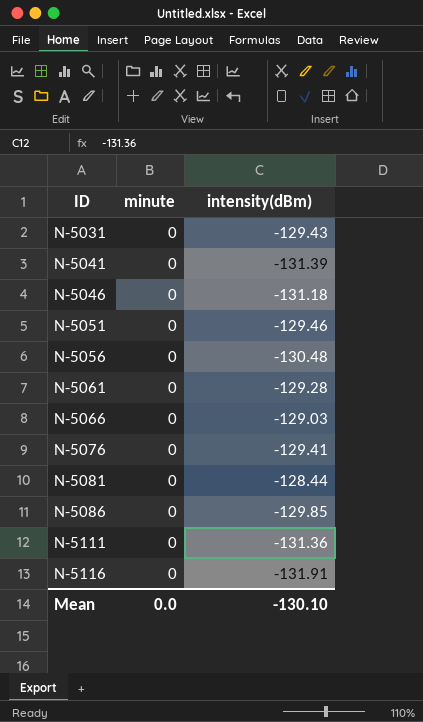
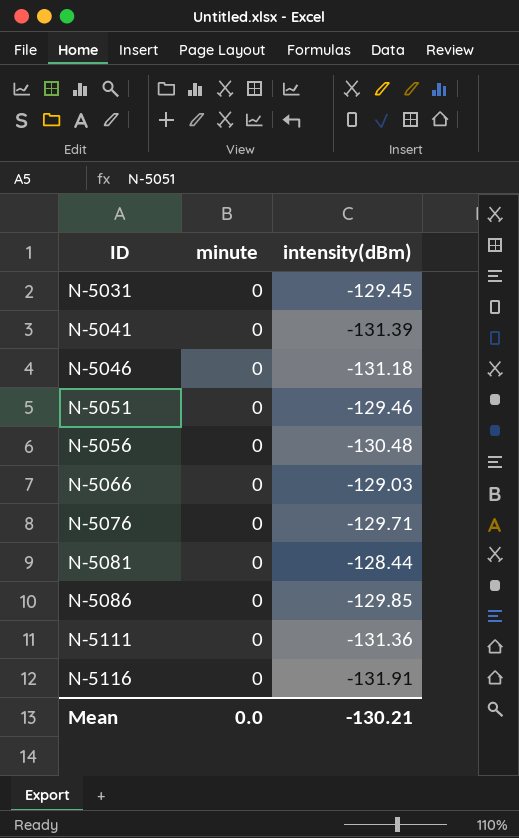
row N-5061: 0 | -129.28 -> none
N-5031 | intensity(dBm): -129.43 -> -129.45
N-5076 | intensity(dBm): -129.41 -> -129.71
Mean | intensity(dBm): -130.10 -> -130.21

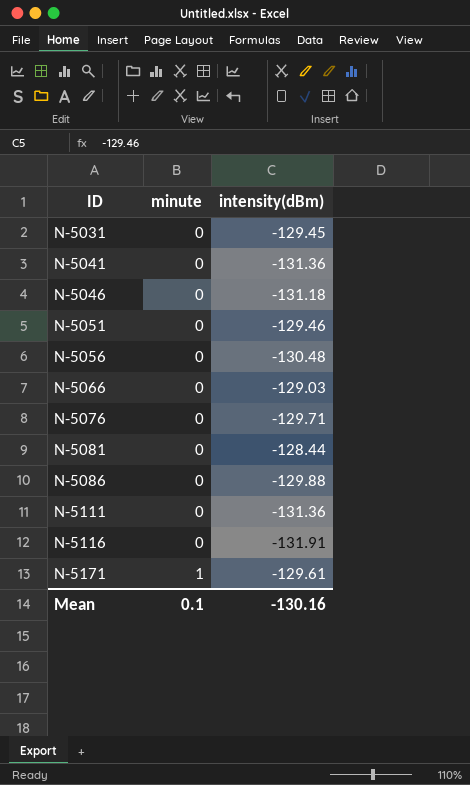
N-5041 | intensity(dBm): -131.39 -> -131.36
N-5086 | intensity(dBm): -129.85 -> -129.88
row N-5171: none -> 1 | -129.61
Mean | minute: 0.0 -> 0.1
Mean | intensity(dBm): -130.21 -> -130.16

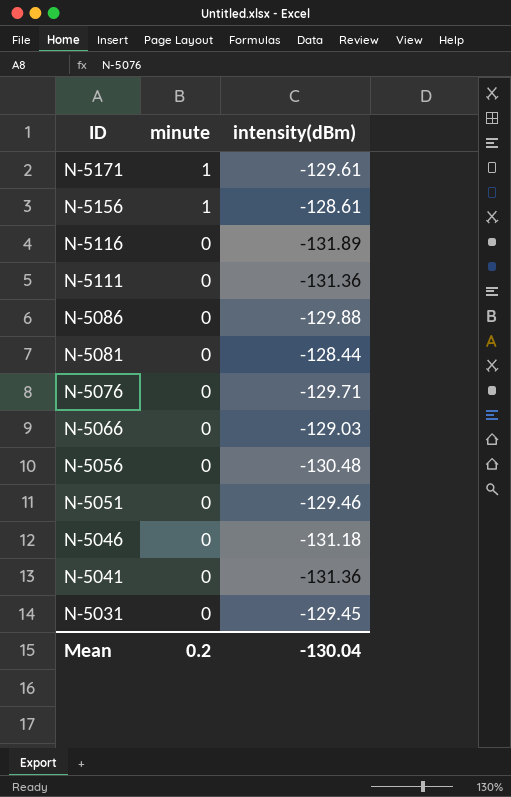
row order: ID ascending -> ID descending
row N-5156: none -> 1 | -128.61
N-5116 | intensity(dBm): -131.91 -> -131.89
Mean | minute: 0.1 -> 0.2
Mean | intensity(dBm): -130.16 -> -130.04

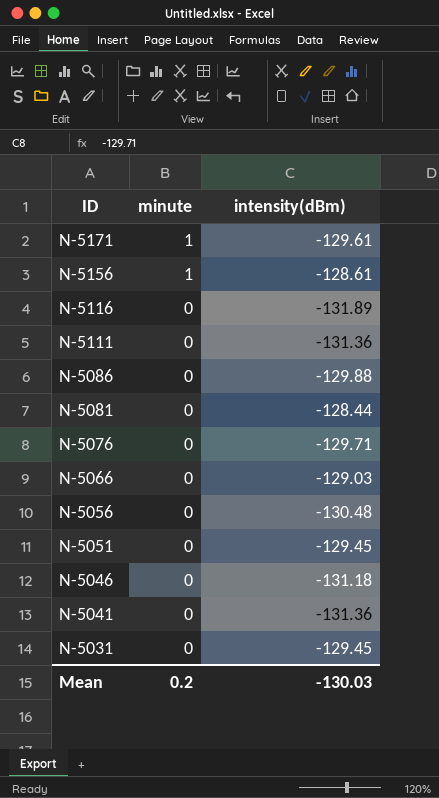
N-5051 | intensity(dBm): -129.46 -> -129.45
Mean | intensity(dBm): -130.04 -> -130.03

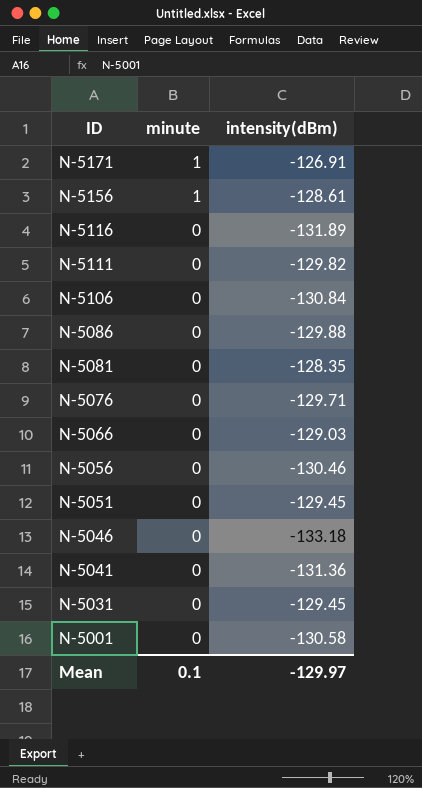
N-5171 | intensity(dBm): -129.61 -> -126.91
N-5111 | intensity(dBm): -131.36 -> -129.82
row N-5106: none -> 0 | -130.84
N-5081 | intensity(dBm): -128.44 -> -128.35
N-5056 | intensity(dBm): -130.48 -> -130.46
N-5046 | intensity(dBm): -131.18 -> -133.18
row N-5001: none -> 0 | -130.58
Mean | minute: 0.2 -> 0.1
Mean | intensity(dBm): -130.03 -> -129.97

